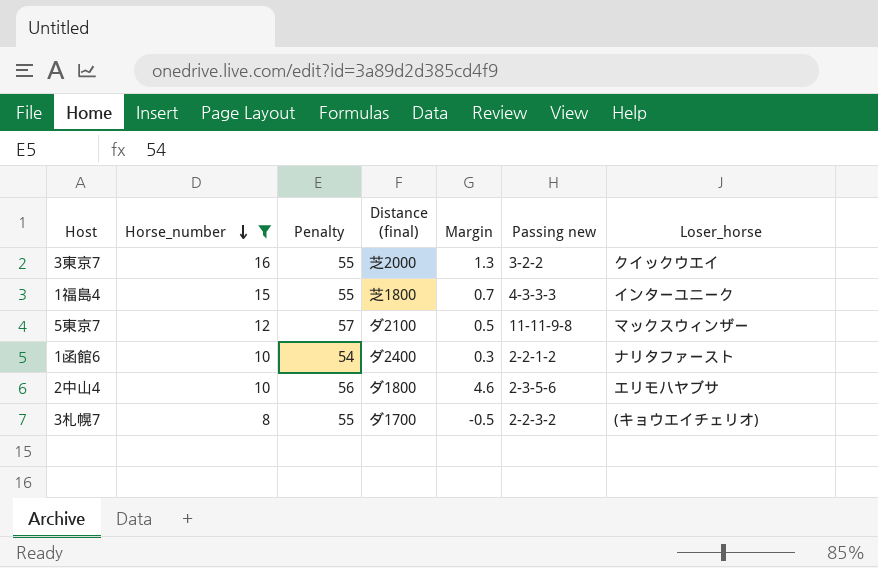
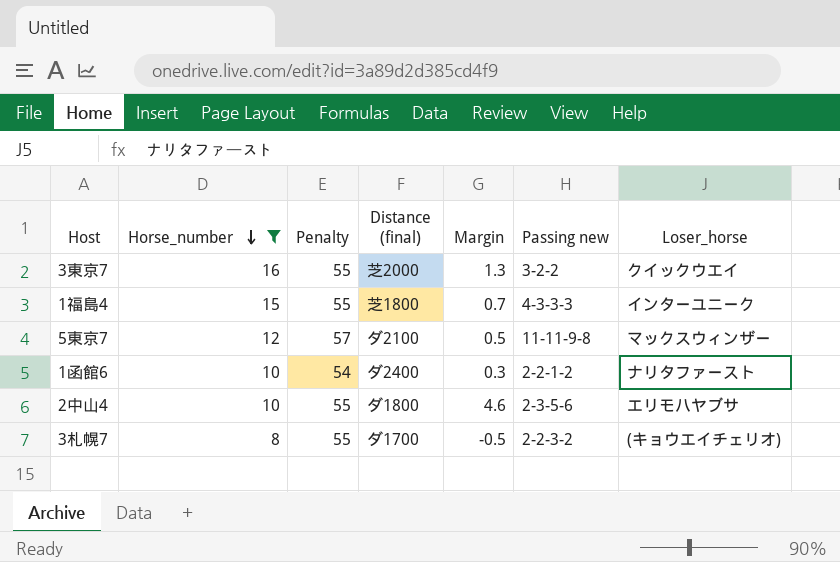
2中山4 | Penalty: 56 -> 55

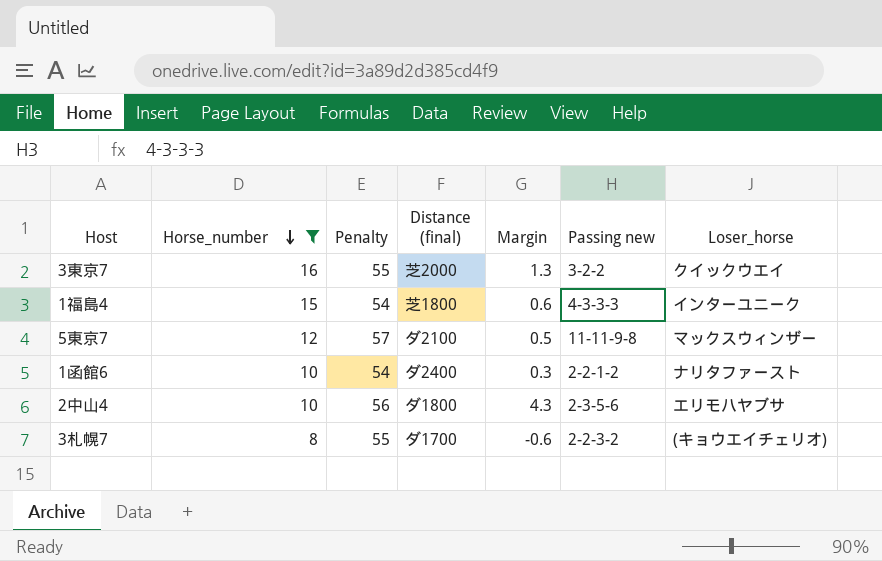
1福島4 | Penalty: 55 -> 54
1福島4 | Margin: 0.7 -> 0.6
2中山4 | Penalty: 55 -> 56
2中山4 | Margin: 4.6 -> 4.3
3札幌7 | Margin: -0.5 -> -0.6

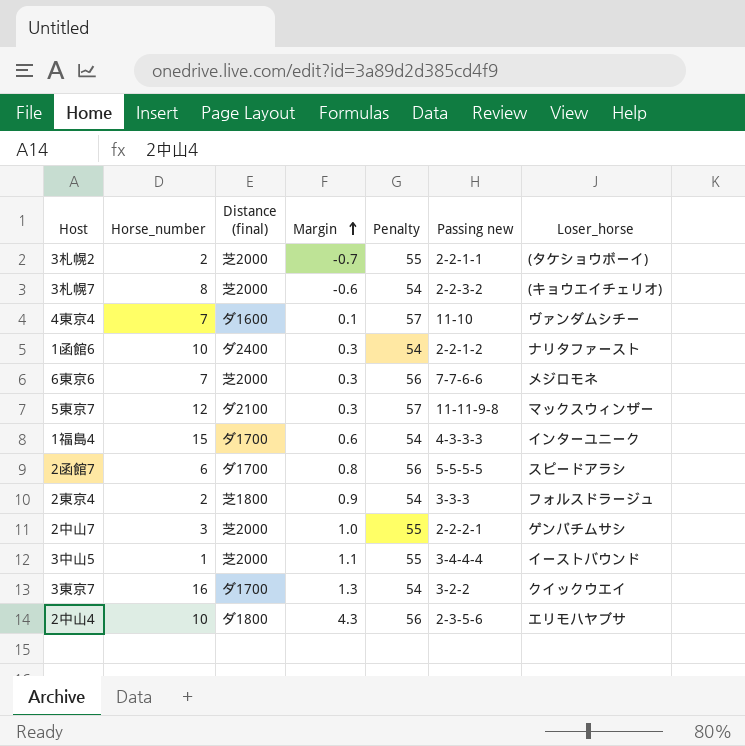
filter: Horse_number >= 8 -> none
row order: Horse_number descending -> Margin ascending
column Penalty | position: 3 -> 5
3札幌7 | Distance (final): ダ1700 -> 芝2000
3札幌7 | Penalty: 55 -> 54
5東京7 | Margin: 0.5 -> 0.3
1福島4 | Distance (final): 芝1800 -> ダ1700
3東京7 | Distance (final): 芝2000 -> ダ1700
3東京7 | Penalty: 55 -> 54

